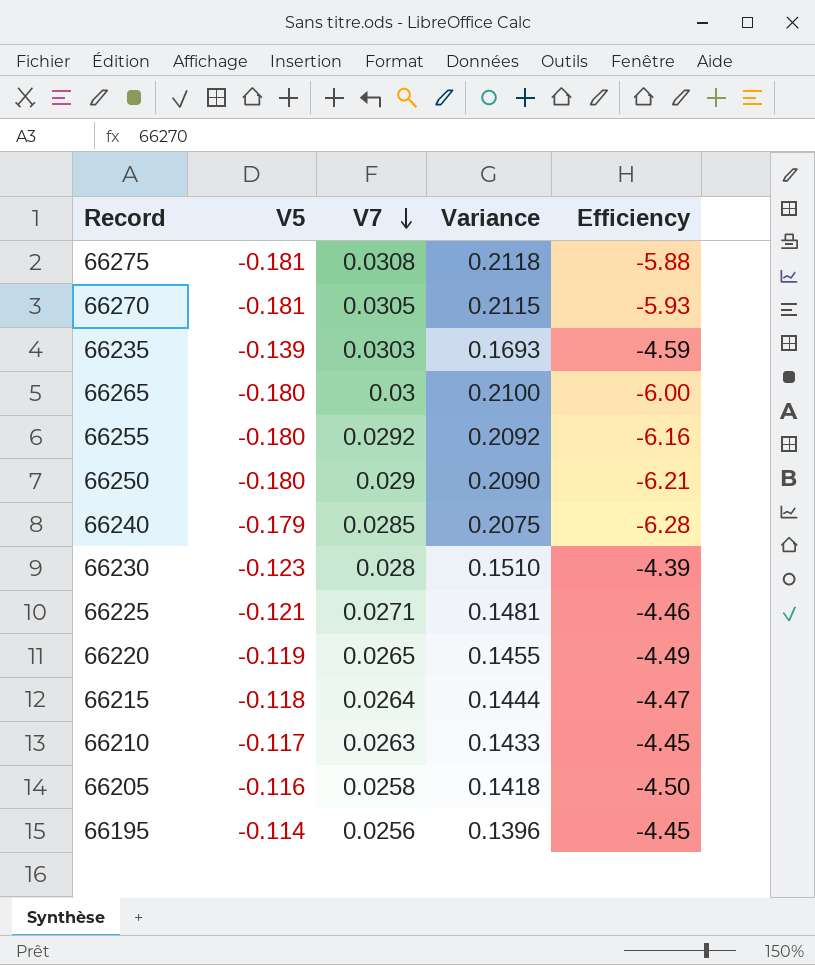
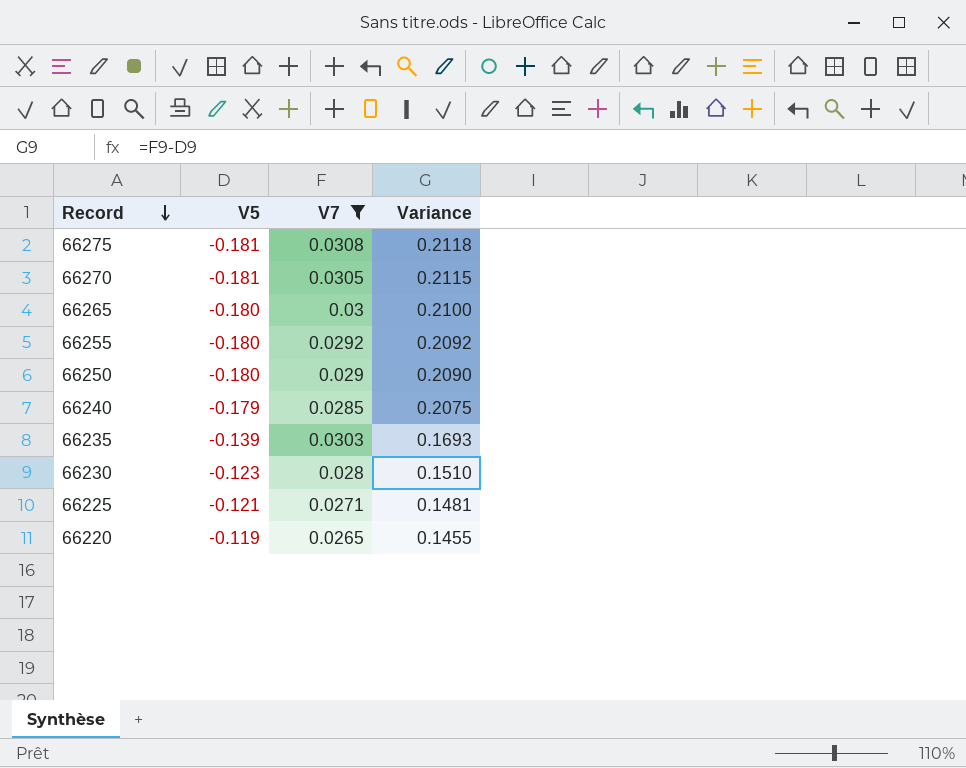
filter: none -> V7 >= 0.0265
row order: V7 descending -> Record descending
column Efficiency | formula: [V5] / [V7] -> none

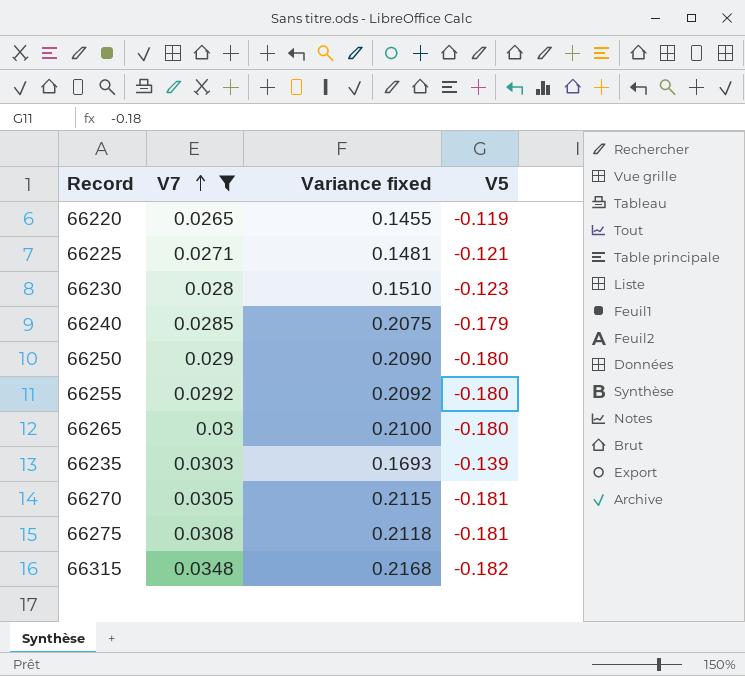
row order: Record descending -> V7 ascending
column name: Variance -> Variance fixed
column V5 | position: 2 -> 4
row 66315: none -> 0.0348 | 0.2168 | -0.182

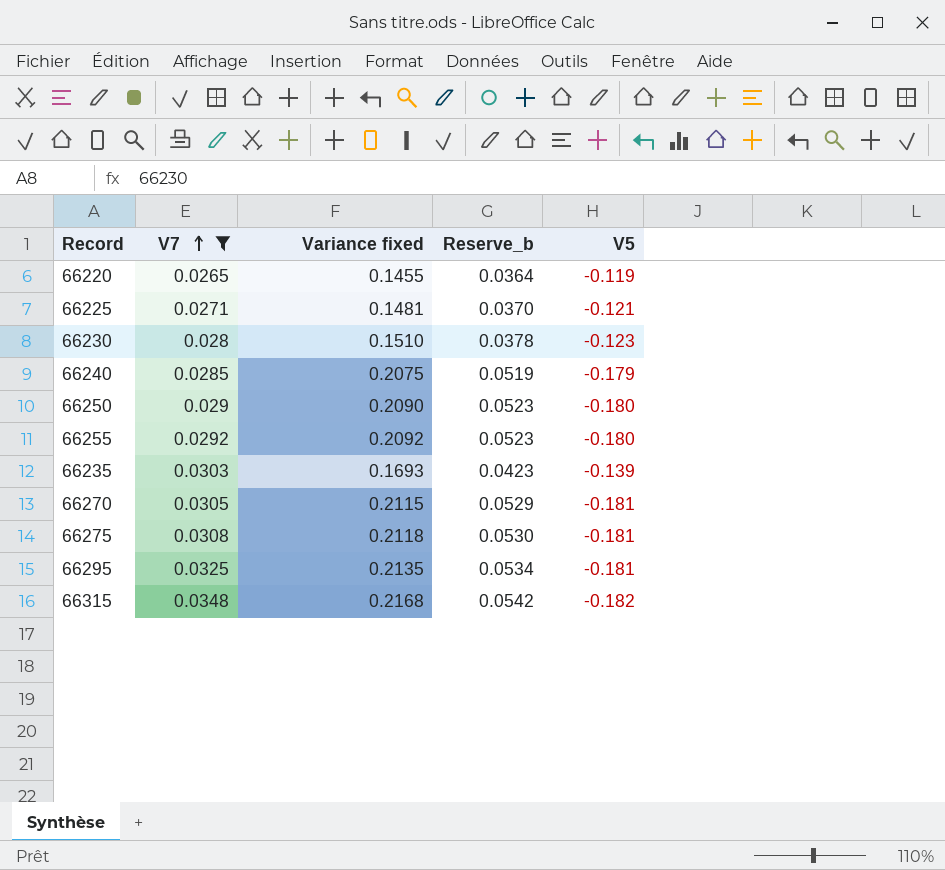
column Reserve_b | formula: none -> [Variance fixed] * 0.25
row 66265: 0.03 | 0.2100 | -0.180 -> none
row 66295: none -> 0.0325 | 0.2135 | 0.0534 | -0.181

